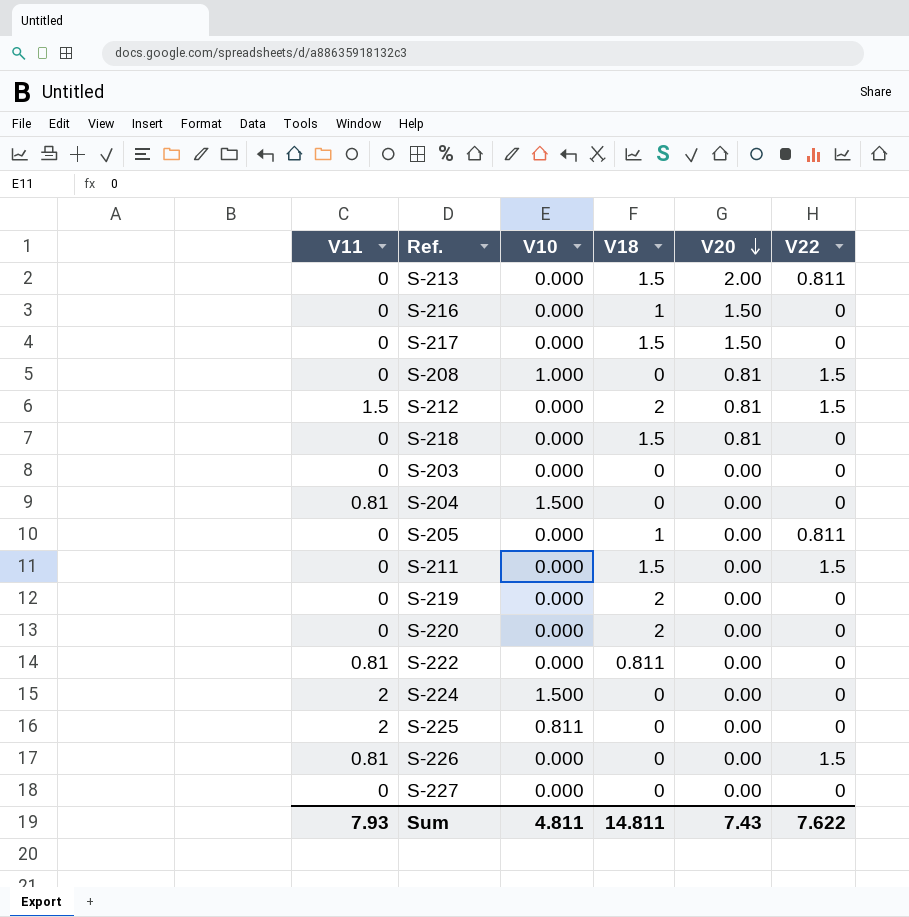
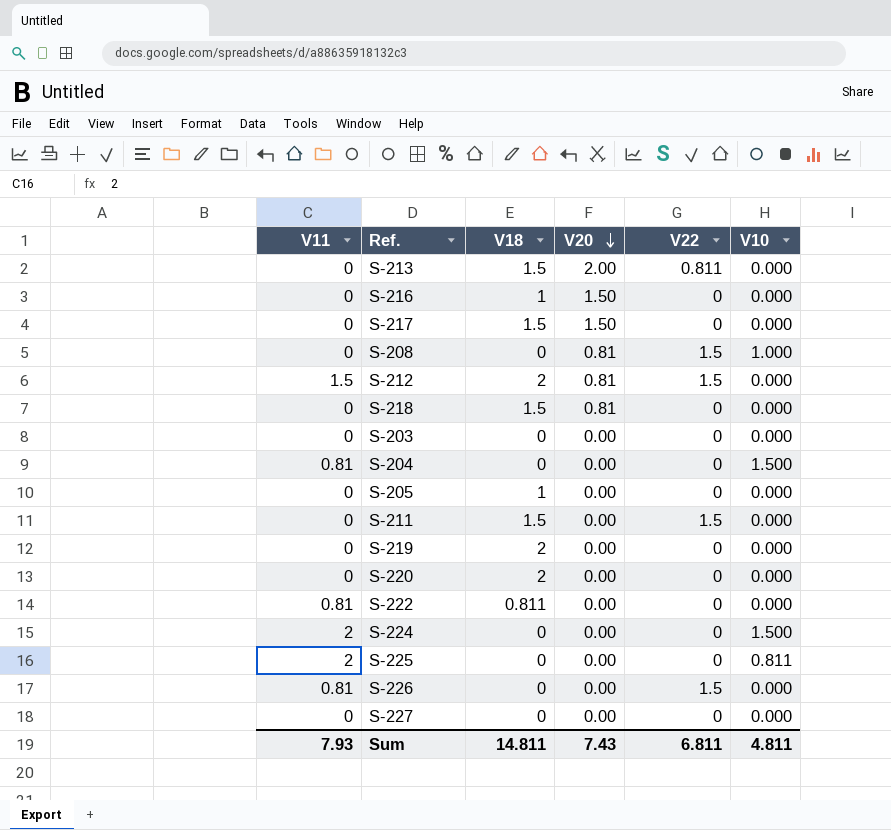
column V10 | position: 3 -> 6
S-205 | V22: 0.811 -> 0
Sum | V22: 7.622 -> 6.811

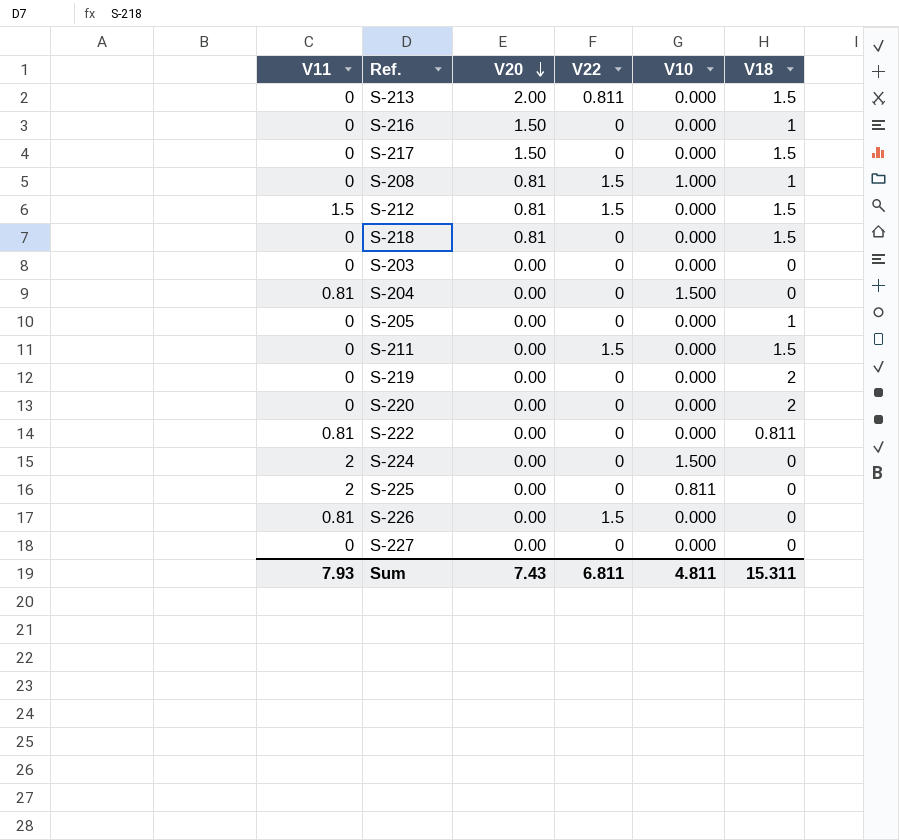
column V18 | position: 3 -> 6
S-208 | V18: 0 -> 1
S-212 | V18: 2 -> 1.5
Sum | V18: 14.811 -> 15.311

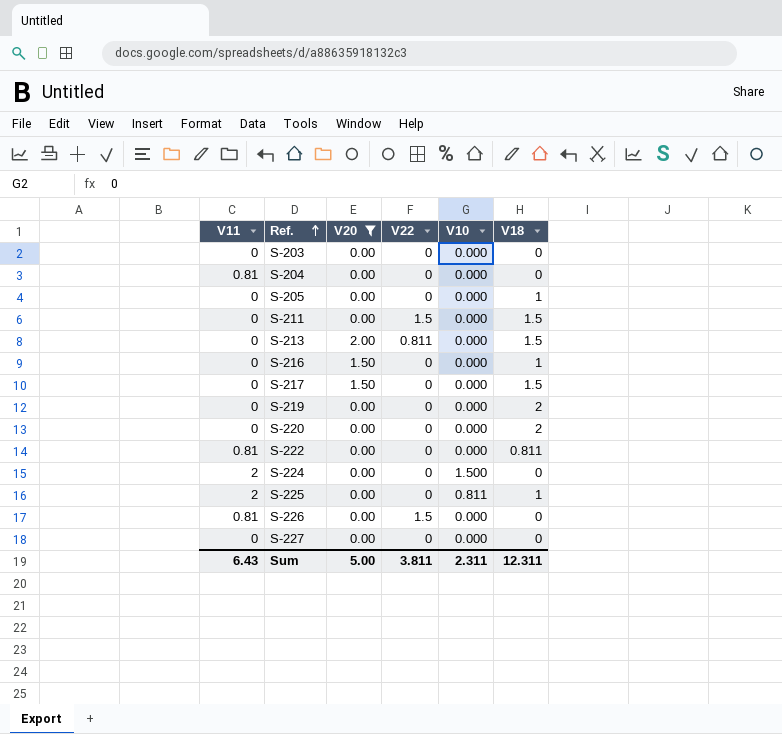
filter: none -> V20 != 0.81
row order: V20 descending -> Ref. ascending
S-204 | V10: 1.500 -> 0.000
S-225 | V18: 0 -> 1
Sum | V11: 7.93 -> 6.43
Sum | V20: 7.43 -> 5.00
Sum | V22: 6.811 -> 3.811
Sum | V10: 4.811 -> 2.311
Sum | V18: 15.311 -> 12.311

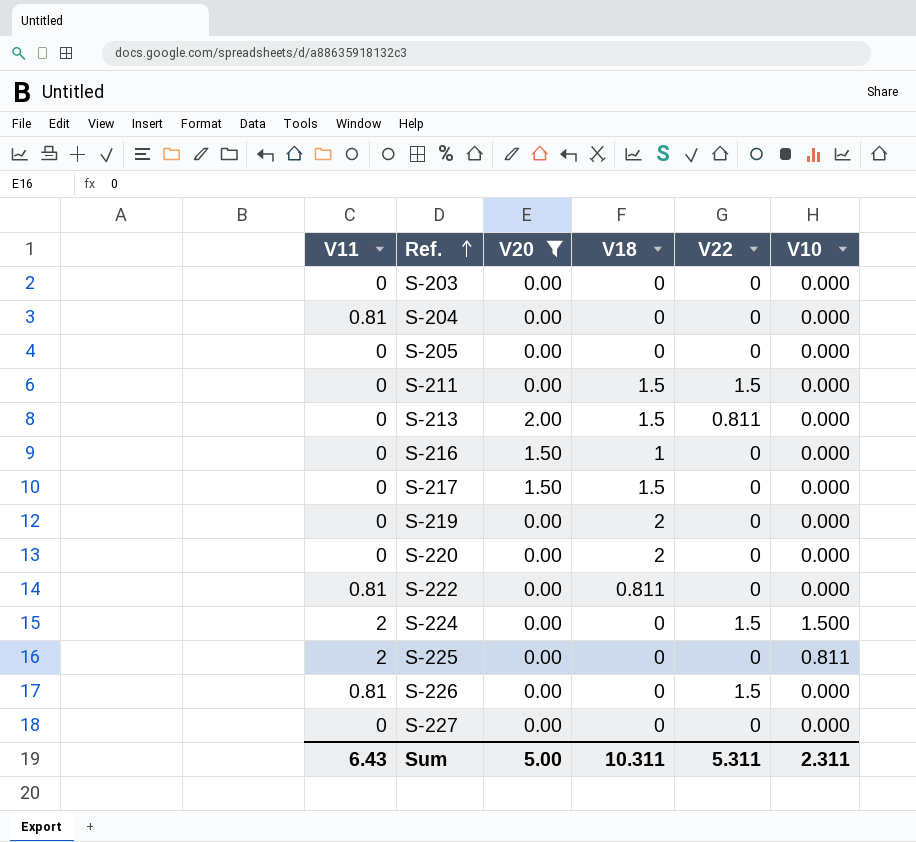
column V18 | position: 6 -> 4
S-205 | V18: 1 -> 0
S-224 | V22: 0 -> 1.5
S-225 | V18: 1 -> 0
Sum | V18: 12.311 -> 10.311
Sum | V22: 3.811 -> 5.311

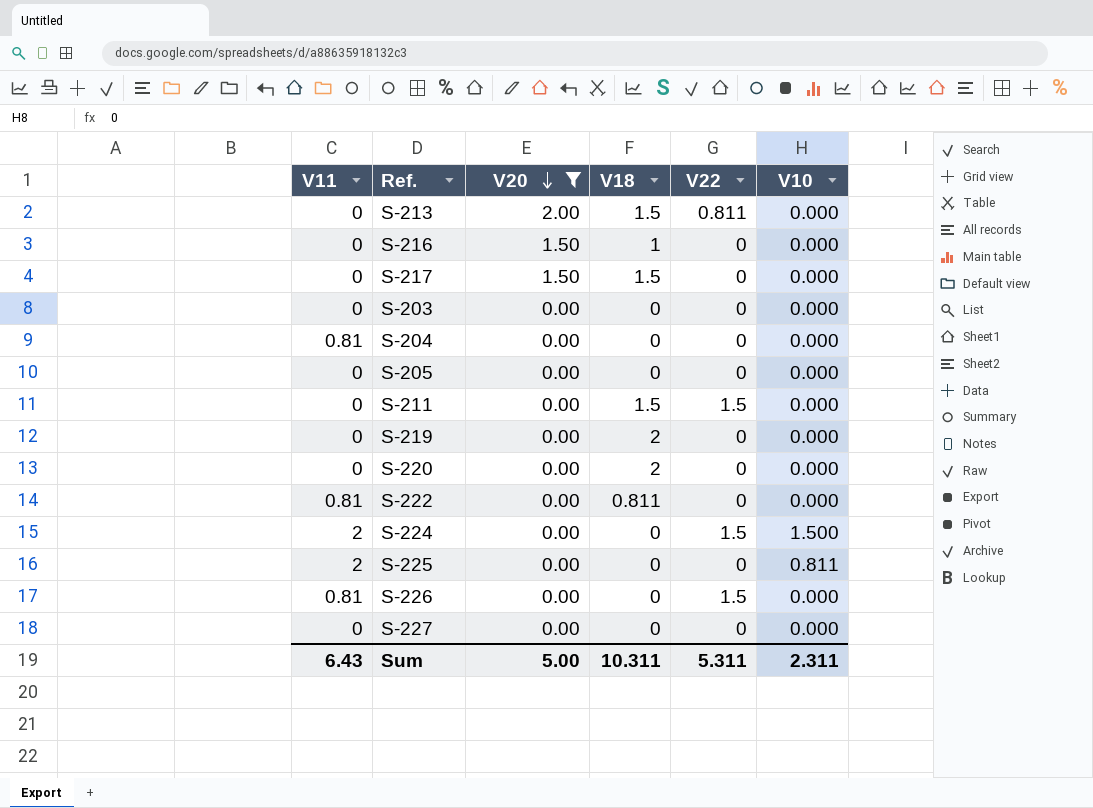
row order: Ref. ascending -> V20 descending

